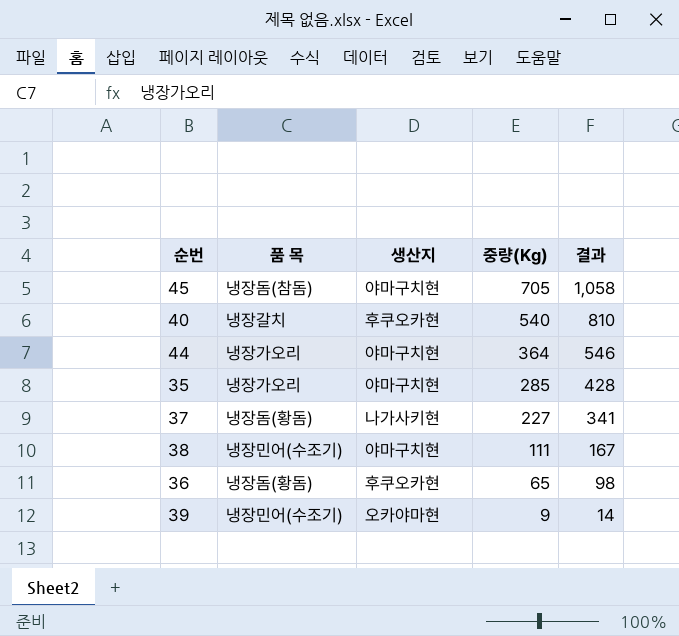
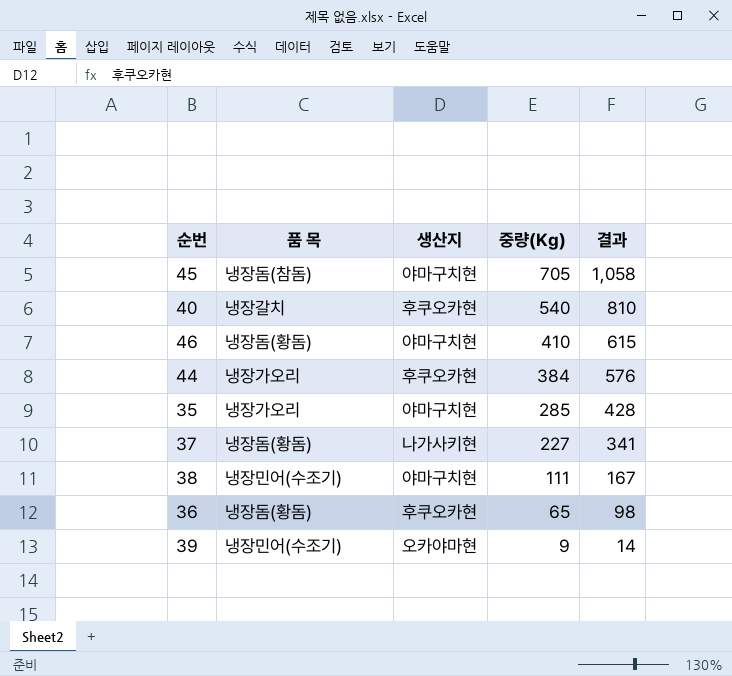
row 46: none -> 냉장돔(황돔) | 야마구치현 | 410 | 615
44 | 생산지: 야마구치현 -> 후쿠오카현
44 | 중량(Kg): 364 -> 384
44 | 결과: 546 -> 576

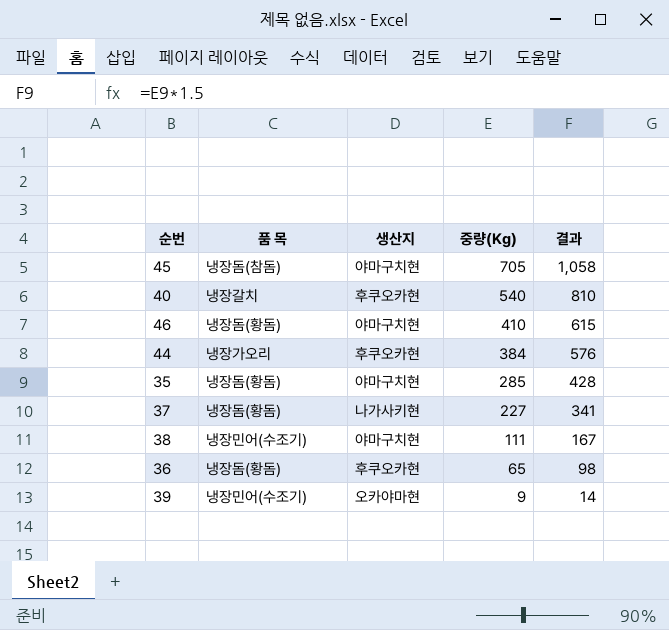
35 | 품 목: 냉장가오리 -> 냉장돔(황돔)

